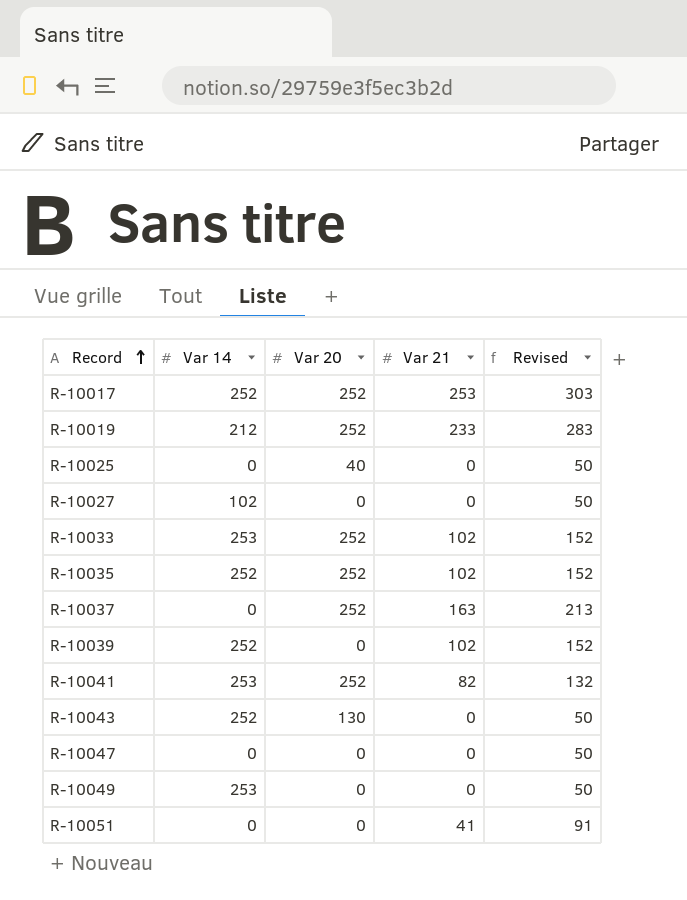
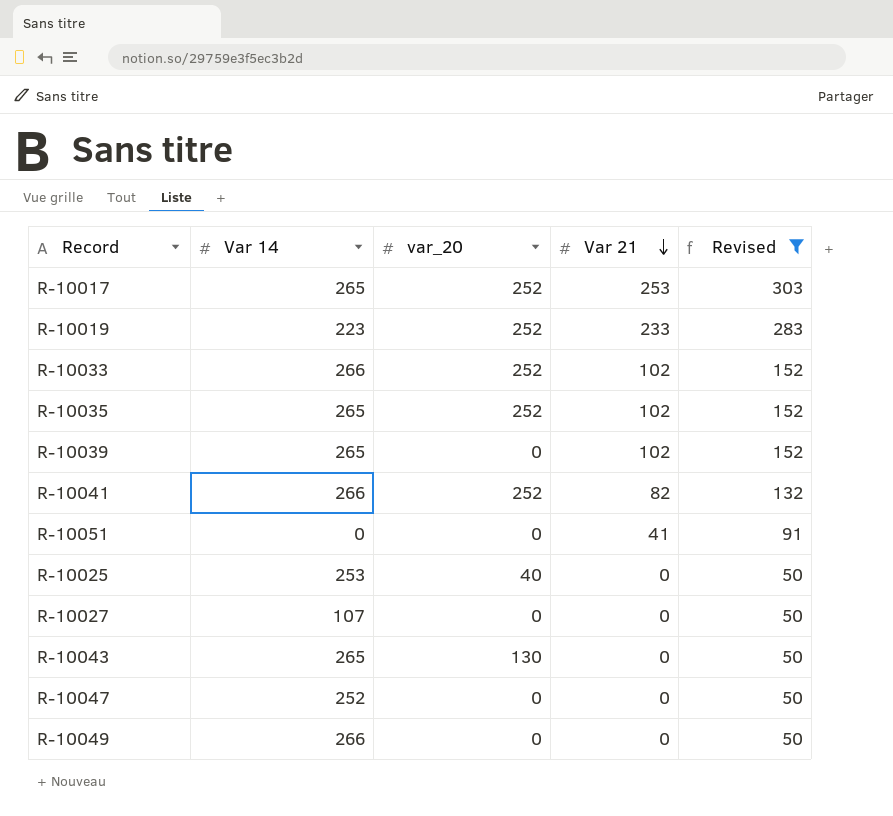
filter: none -> Revised != 213
row order: Record ascending -> Var 21 descending
column name: Var 20 -> var_20
R-10017 | Var 14: 252 -> 265
R-10019 | Var 14: 212 -> 223
R-10033 | Var 14: 253 -> 266
R-10035 | Var 14: 252 -> 265
R-10039 | Var 14: 252 -> 265
R-10041 | Var 14: 253 -> 266
R-10025 | Var 14: 0 -> 253
R-10027 | Var 14: 102 -> 107
R-10043 | Var 14: 252 -> 265
R-10047 | Var 14: 0 -> 252
R-10049 | Var 14: 253 -> 266

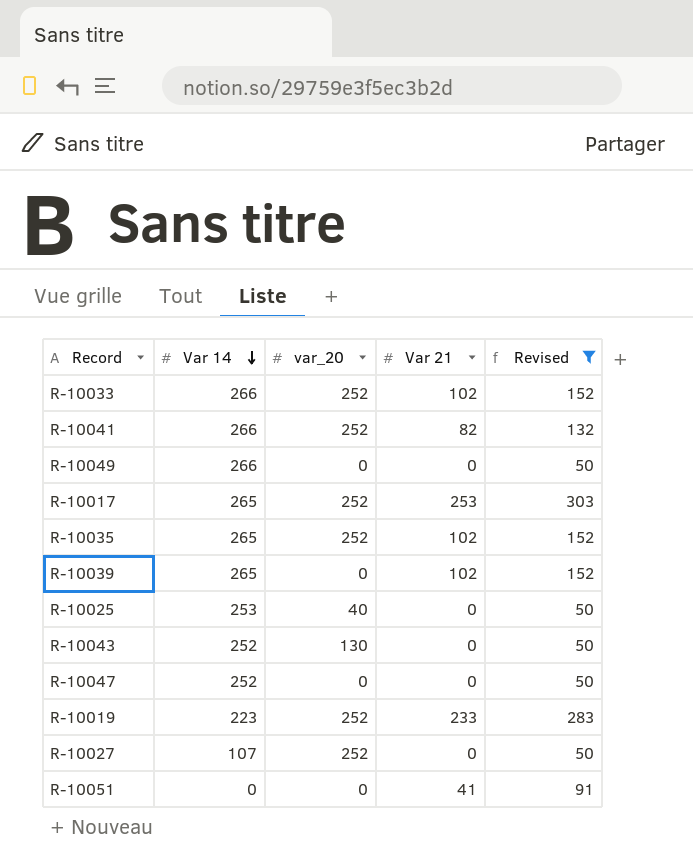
row order: Var 21 descending -> Var 14 descending
R-10043 | Var 14: 265 -> 252
R-10027 | var_20: 0 -> 252

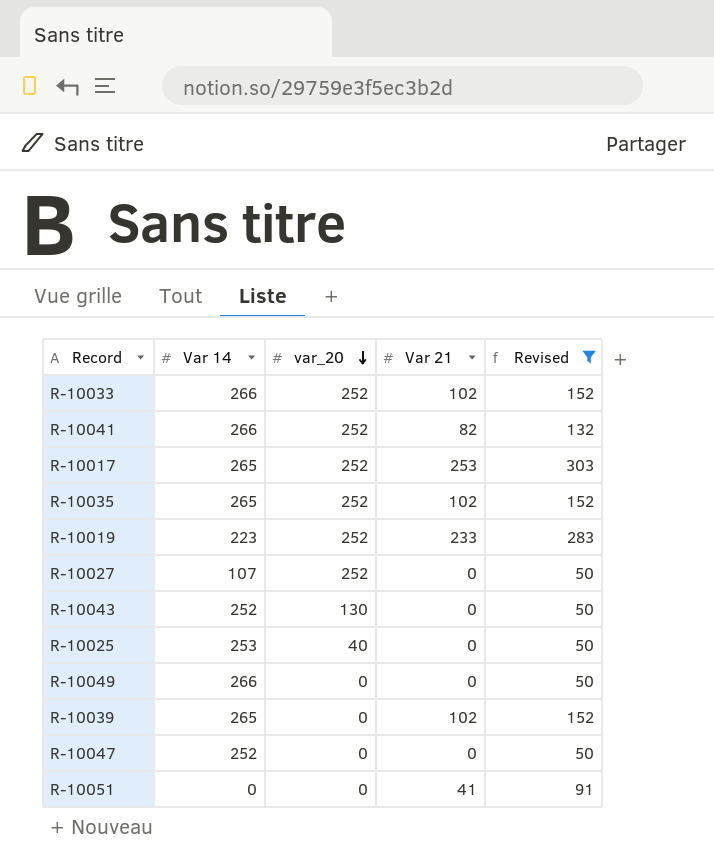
row order: Var 14 descending -> var_20 descending

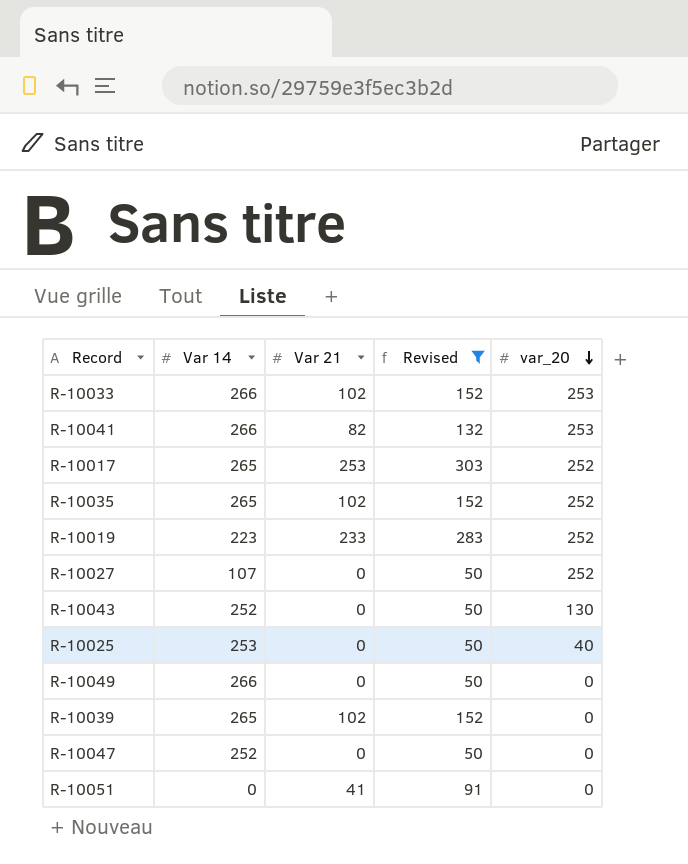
column var_20 | position: 3 -> 5
R-10033 | var_20: 252 -> 253
R-10041 | var_20: 252 -> 253

